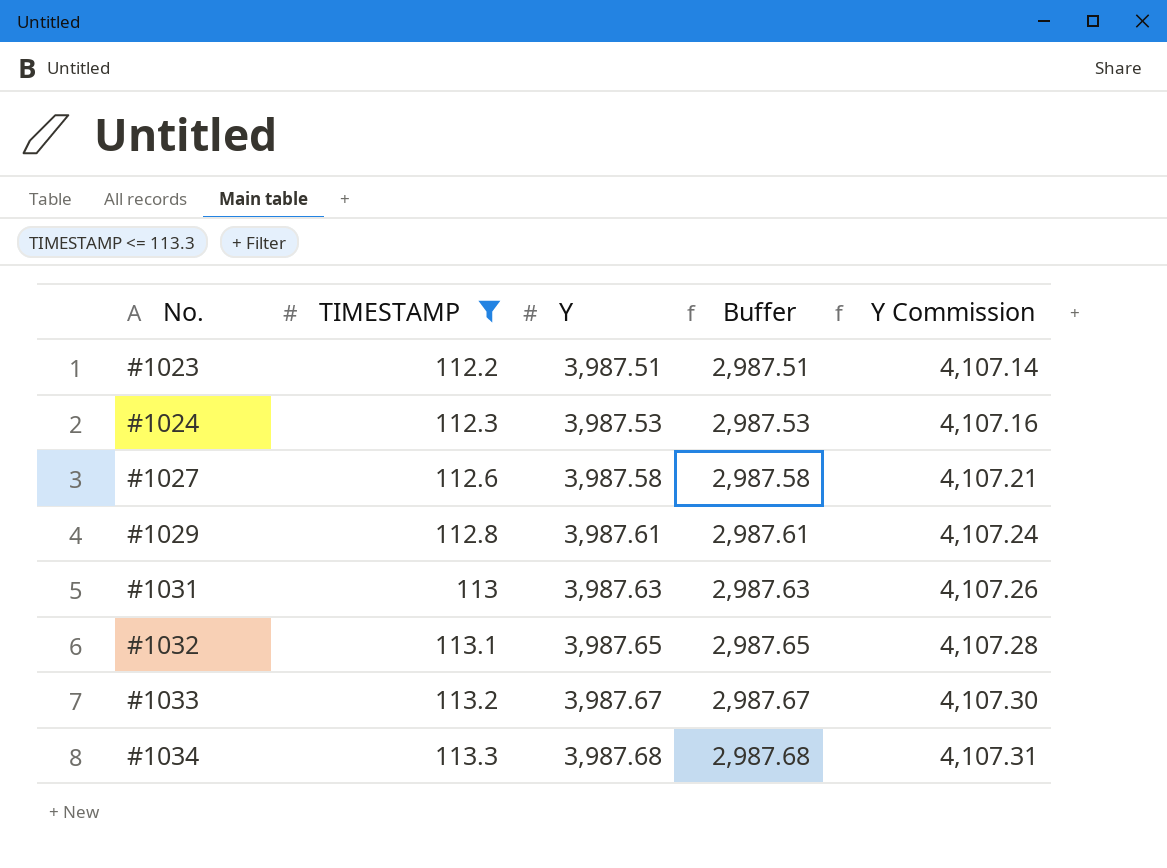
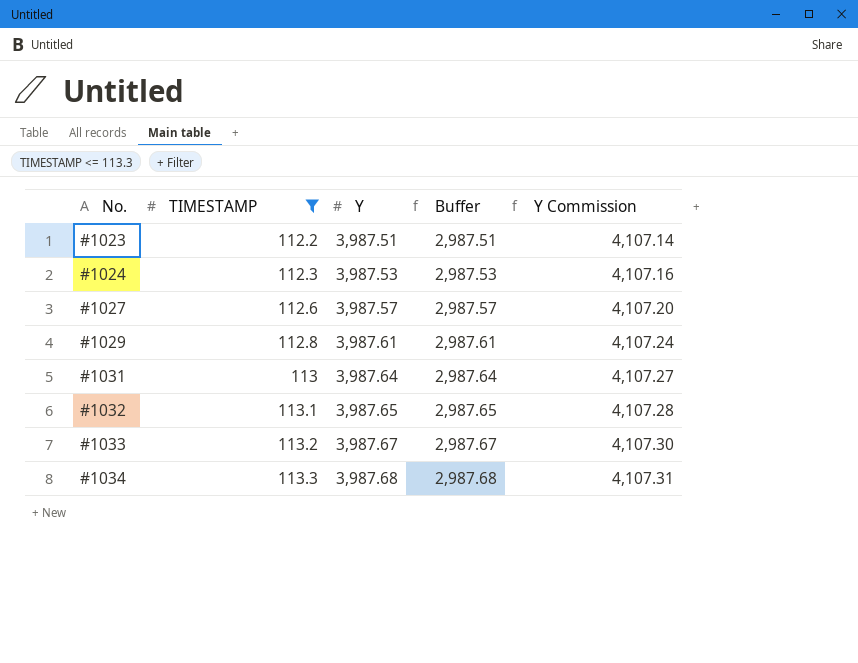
#1027 | Y: 3,987.58 -> 3,987.57
#1027 | Buffer: 2,987.58 -> 2,987.57
#1027 | Y Commission: 4,107.21 -> 4,107.20
#1031 | Y: 3,987.63 -> 3,987.64
#1031 | Buffer: 2,987.63 -> 2,987.64
#1031 | Y Commission: 4,107.26 -> 4,107.27

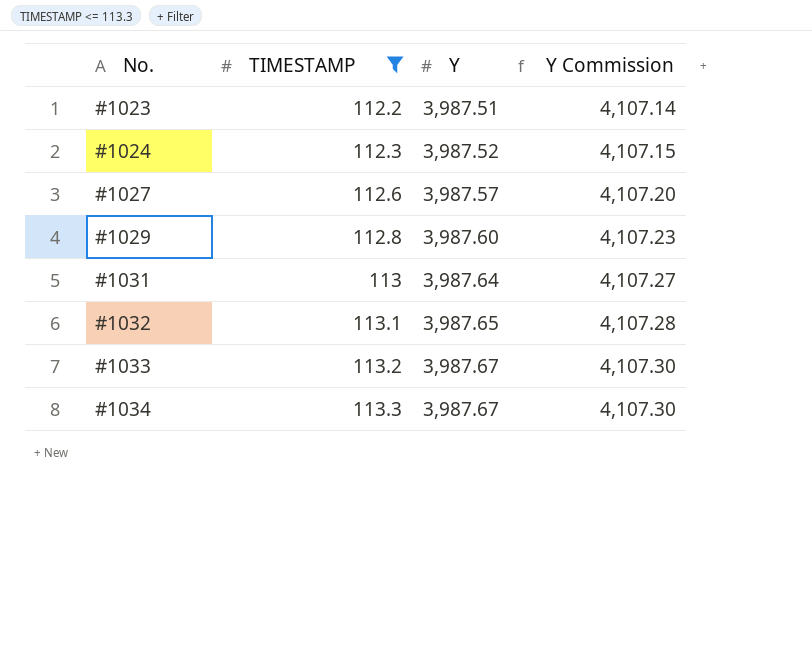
column Buffer | formula: [Y] - 1000 -> none
#1024 | Y: 3,987.53 -> 3,987.52
#1024 | Y Commission: 4,107.16 -> 4,107.15
#1029 | Y: 3,987.61 -> 3,987.60
#1029 | Y Commission: 4,107.24 -> 4,107.23
#1034 | Y: 3,987.68 -> 3,987.67
#1034 | Y Commission: 4,107.31 -> 4,107.30

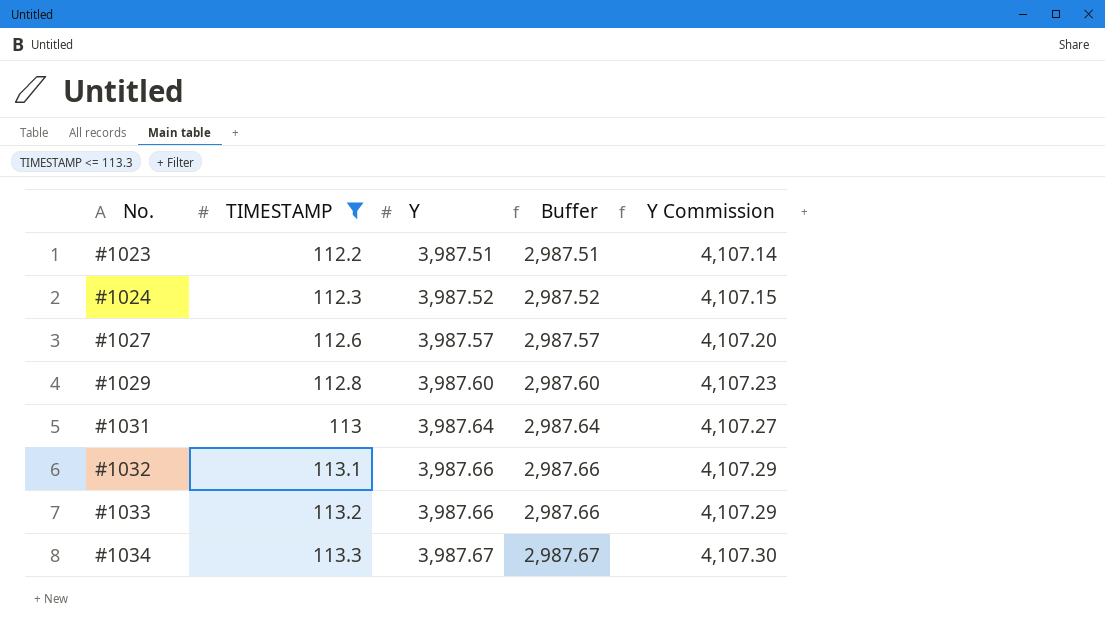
column Buffer | formula: none -> [Y] - 1000
#1032 | Y: 3,987.65 -> 3,987.66
#1032 | Y Commission: 4,107.28 -> 4,107.29
#1033 | Y: 3,987.67 -> 3,987.66
#1033 | Y Commission: 4,107.30 -> 4,107.29

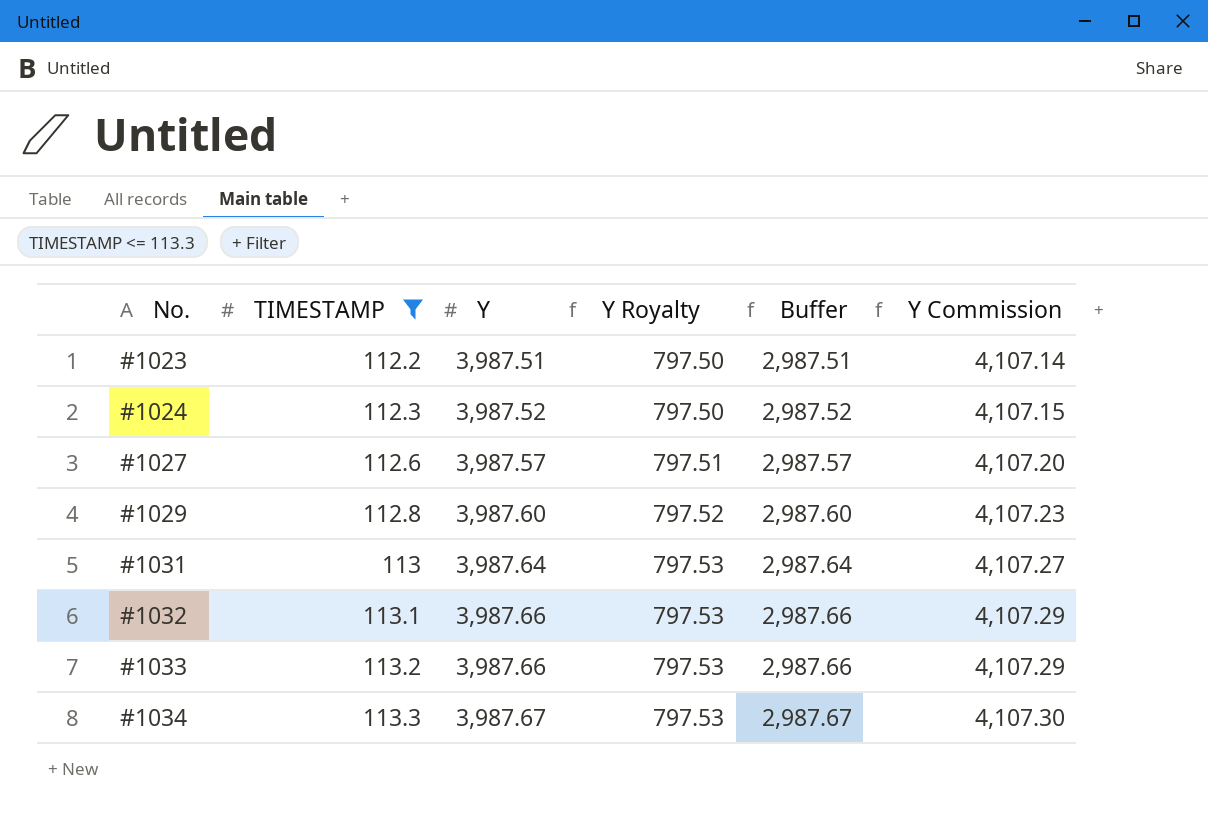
column Y Royalty | formula: none -> [Y] * 0.2

